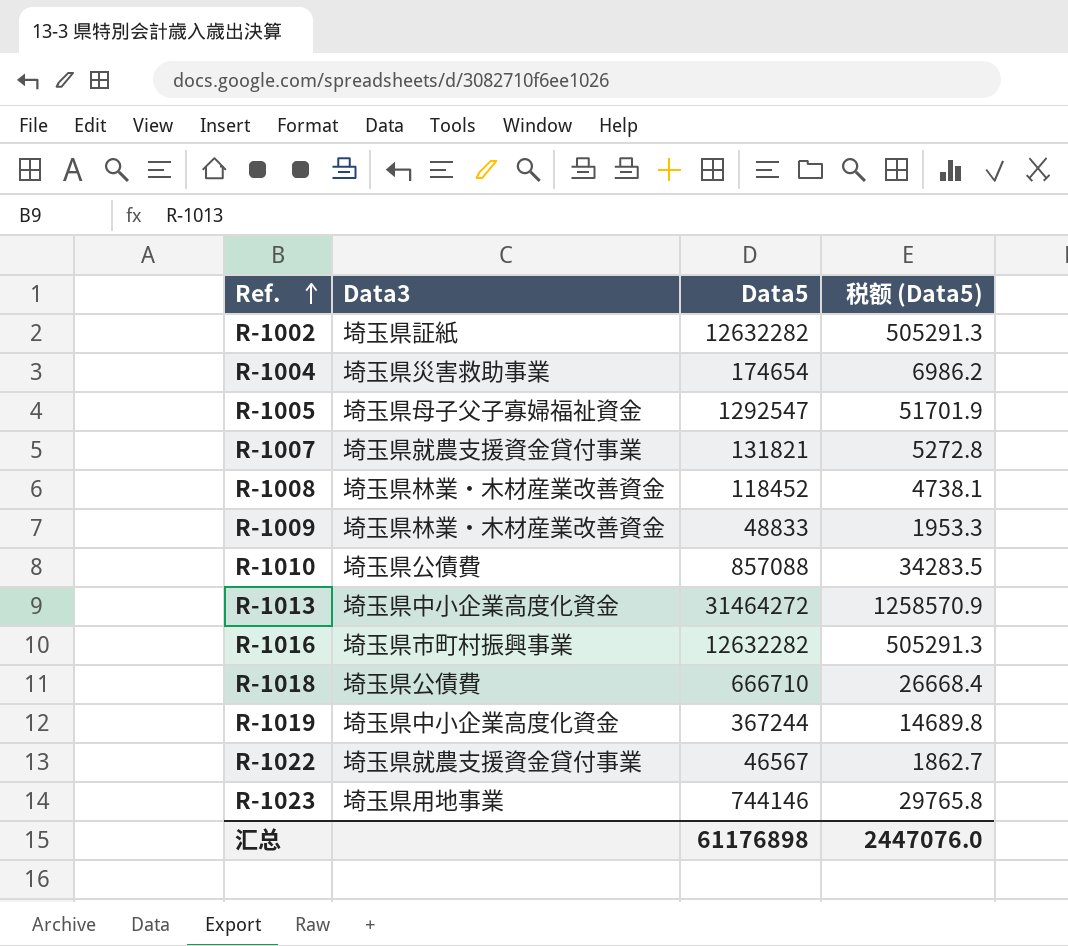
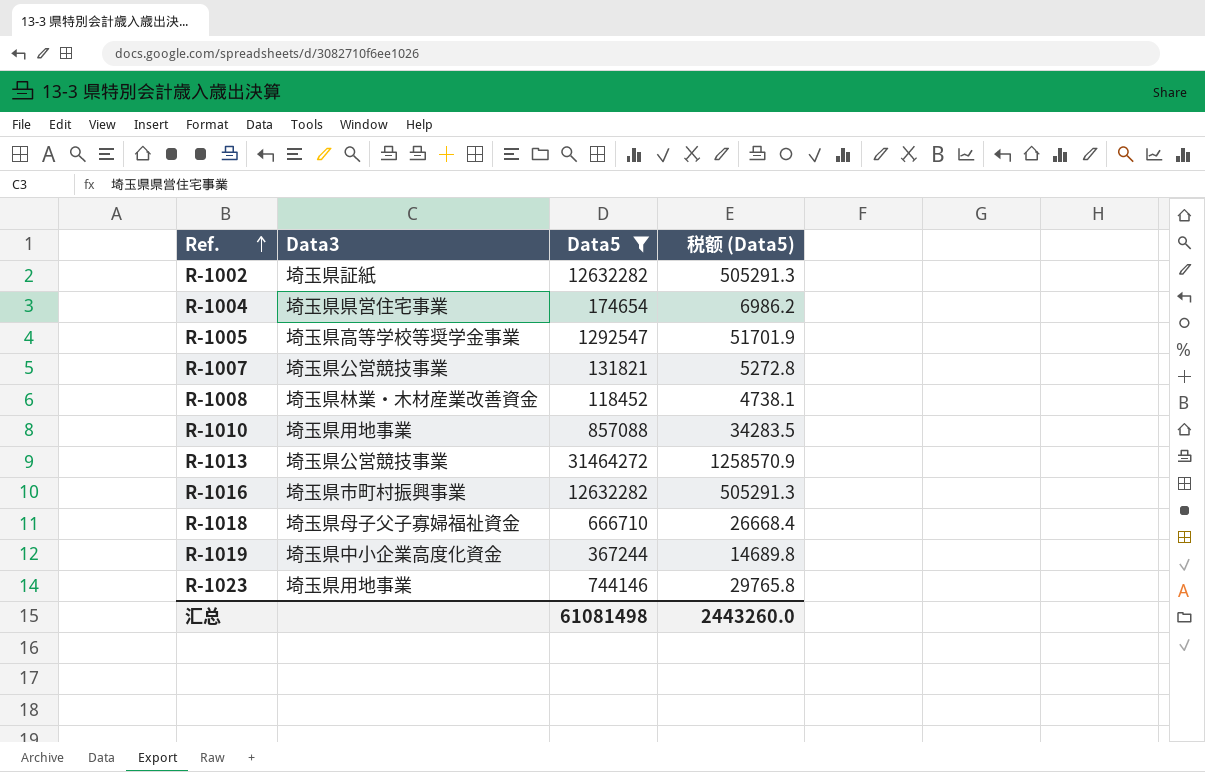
filter: none -> Data5 >= 118452
R-1004 | Data3: 埼玉県災害救助事業 -> 埼玉県県営住宅事業
R-1005 | Data3: 埼玉県母子父子寡婦福祉資金 -> 埼玉県高等学校等奨学金事業
R-1007 | Data3: 埼玉県就農支援資金貸付事業 -> 埼玉県公営競技事業
R-1010 | Data3: 埼玉県公債費 -> 埼玉県用地事業
R-1013 | Data3: 埼玉県中小企業高度化資金 -> 埼玉県公営競技事業
R-1018 | Data3: 埼玉県公債費 -> 埼玉県母子父子寡婦福祉資金
汇总 | Data5: 61176898 -> 61081498
汇总 | 税额 (Data5): 2447076.0 -> 2443260.0

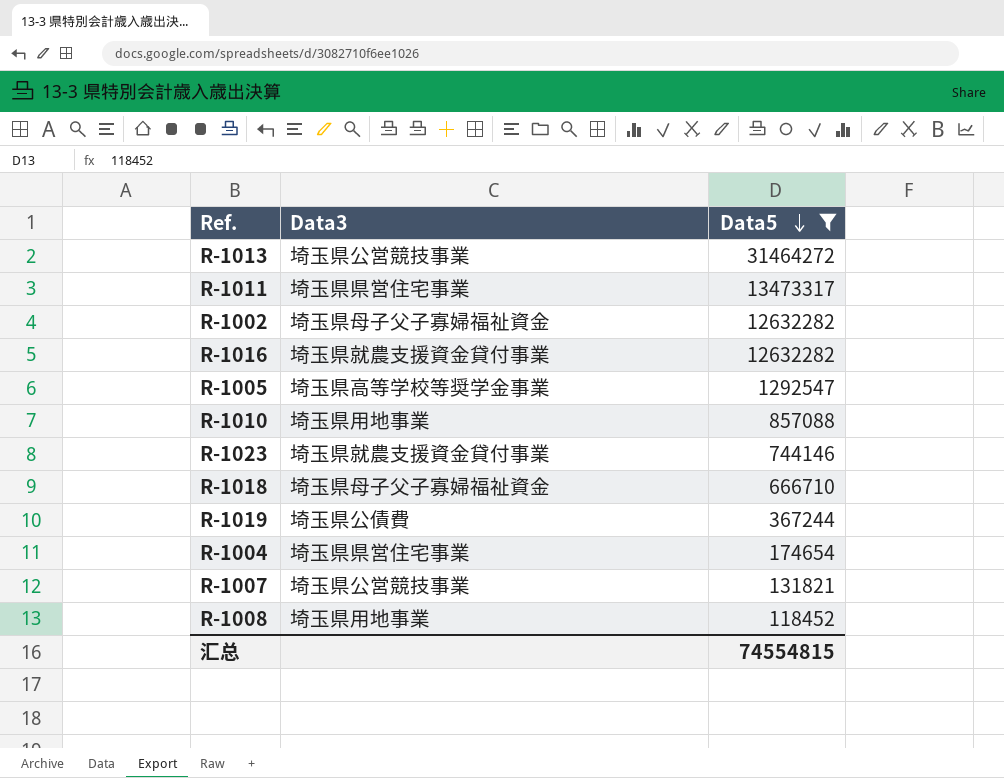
row order: Ref. ascending -> Data5 descending
column 税额 (Data5) | formula: [Data5] * 0.04 -> none
row R-1011: none -> 埼玉県県営住宅事業 | 13473317
R-1002 | Data3: 埼玉県証紙 -> 埼玉県母子父子寡婦福祉資金
R-1016 | Data3: 埼玉県市町村振興事業 -> 埼玉県就農支援資金貸付事業
R-1023 | Data3: 埼玉県用地事業 -> 埼玉県就農支援資金貸付事業
R-1019 | Data3: 埼玉県中小企業高度化資金 -> 埼玉県公債費
R-1008 | Data3: 埼玉県林業・木材産業改善資金 -> 埼玉県用地事業
汇总 | Data5: 61081498 -> 74554815

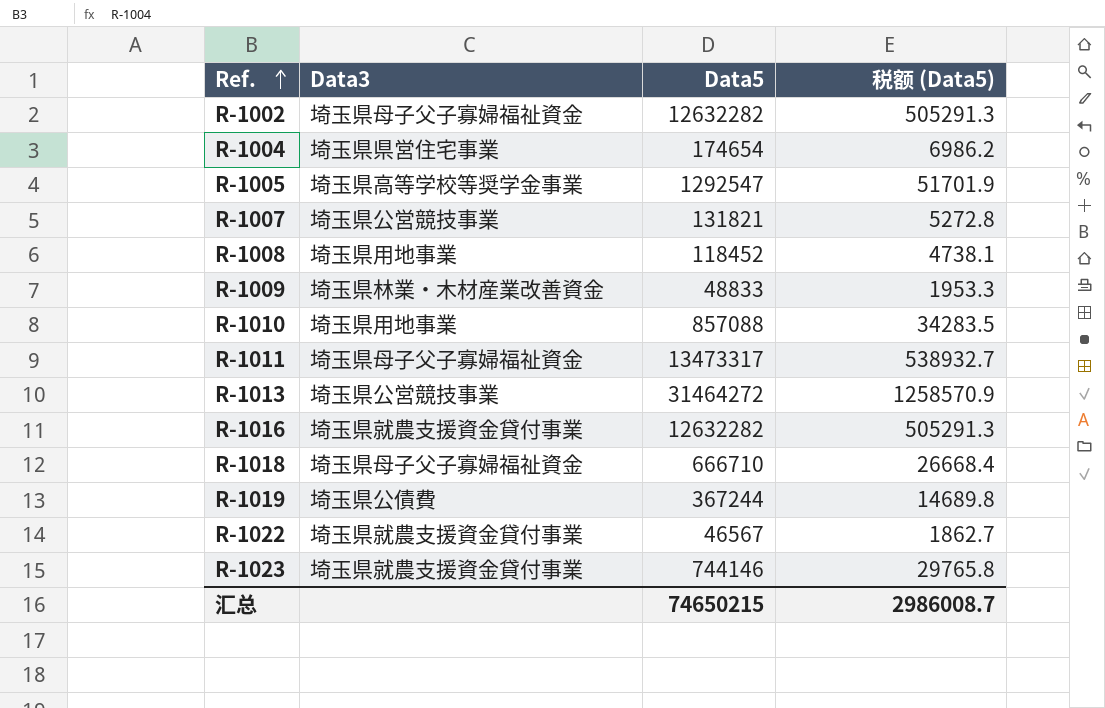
filter: Data5 >= 118452 -> none
row order: Data5 descending -> Ref. ascending
column 税额 (Data5) | formula: none -> [Data5] * 0.04
R-1011 | Data3: 埼玉県県営住宅事業 -> 埼玉県母子父子寡婦福祉資金
汇总 | Data5: 74554815 -> 74650215

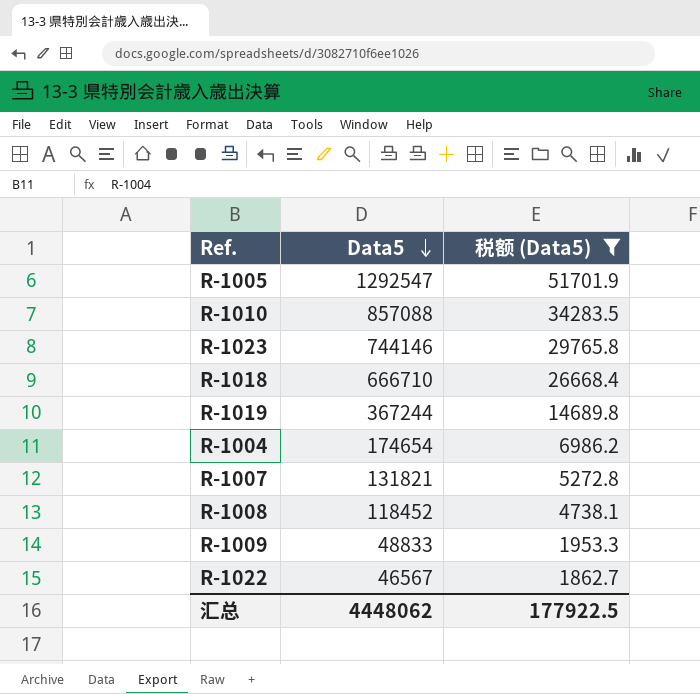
filter: none -> 税额 (Data5) <= 51701.9
row order: Ref. ascending -> Data5 descending
column Data3 | position: 2 -> none
汇总 | Data5: 74650215 -> 4448062
汇总 | 税额 (Data5): 2986008.7 -> 177922.5

